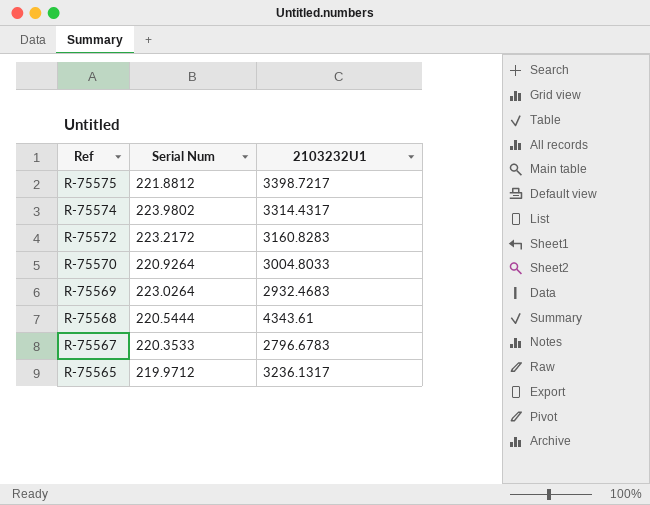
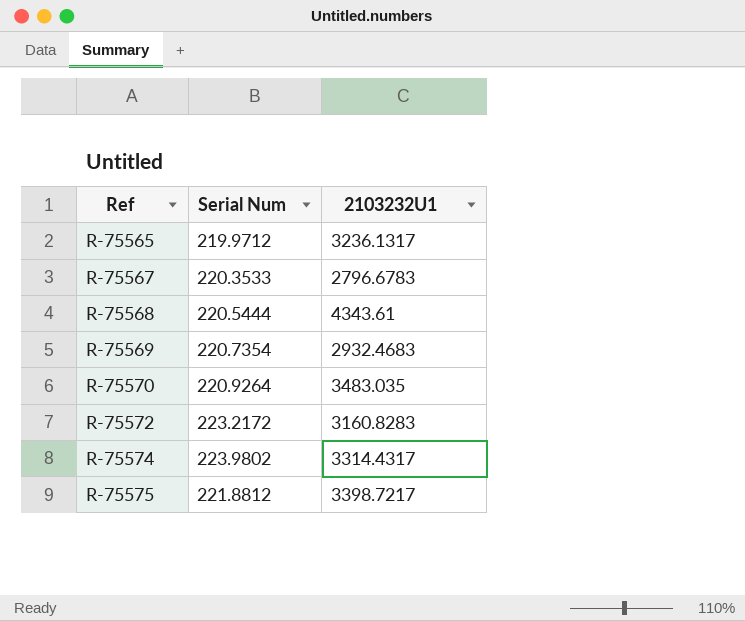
row order: Ref descending -> Ref ascending
R-75569 | Serial Num: 223.0264 -> 220.7354
R-75570 | 2103232U1: 3004.8033 -> 3483.035

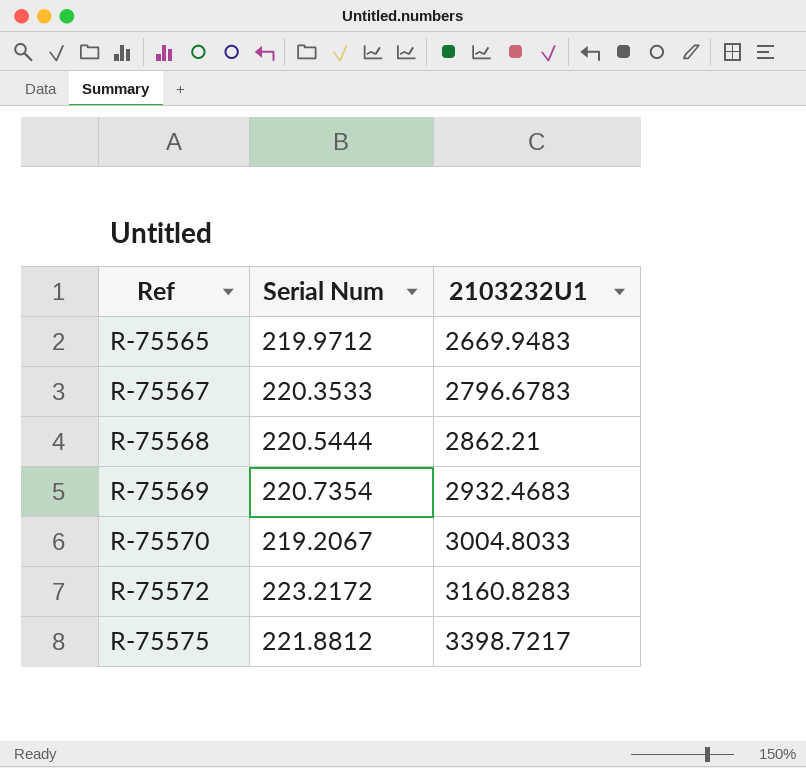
row R-75574: 223.9802 | 3314.4317 -> none
R-75565 | 2103232U1: 3236.1317 -> 2669.9483
R-75568 | 2103232U1: 4343.61 -> 2862.21
R-75570 | Serial Num: 220.9264 -> 219.2067
R-75570 | 2103232U1: 3483.035 -> 3004.8033

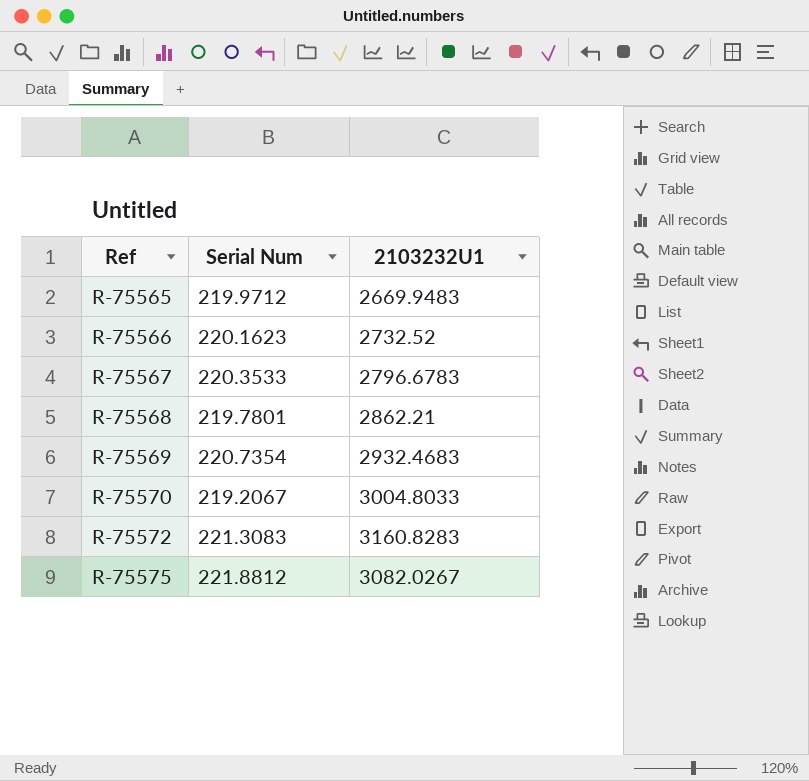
row R-75566: none -> 220.1623 | 2732.52
R-75568 | Serial Num: 220.5444 -> 219.7801
R-75572 | Serial Num: 223.2172 -> 221.3083
R-75575 | 2103232U1: 3398.7217 -> 3082.0267

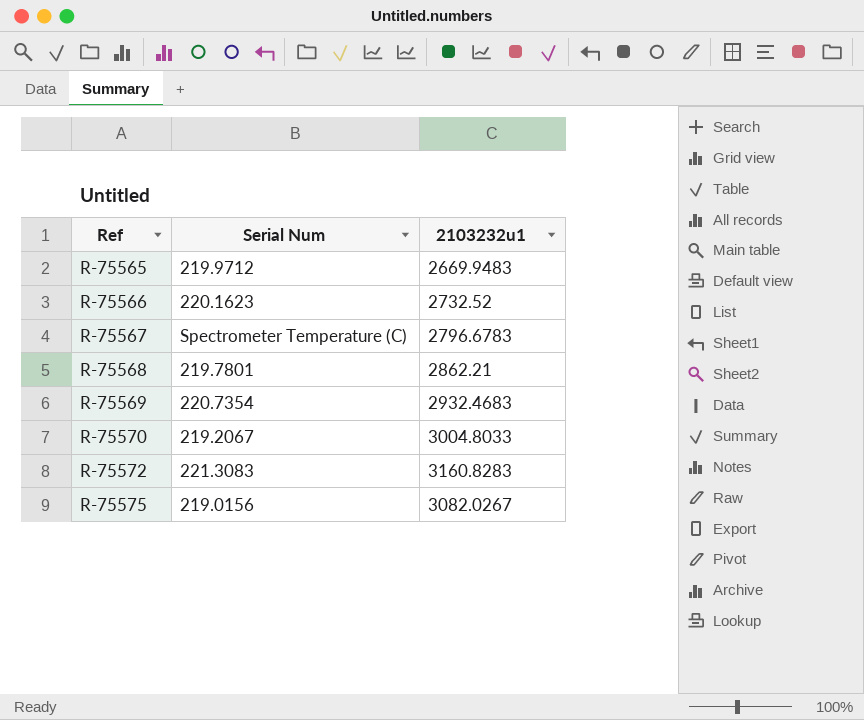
column name: 2103232U1 -> 2103232u1
R-75567 | Serial Num: 220.3533 -> Spectrometer Temperature (C)
R-75575 | Serial Num: 221.8812 -> 219.0156

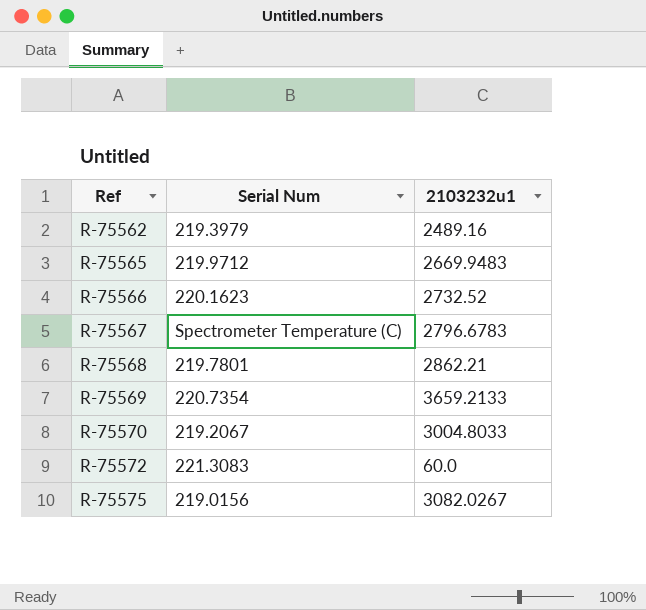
row R-75562: none -> 219.3979 | 2489.16
R-75569 | 2103232u1: 2932.4683 -> 3659.2133
R-75572 | 2103232u1: 3160.8283 -> 60.0

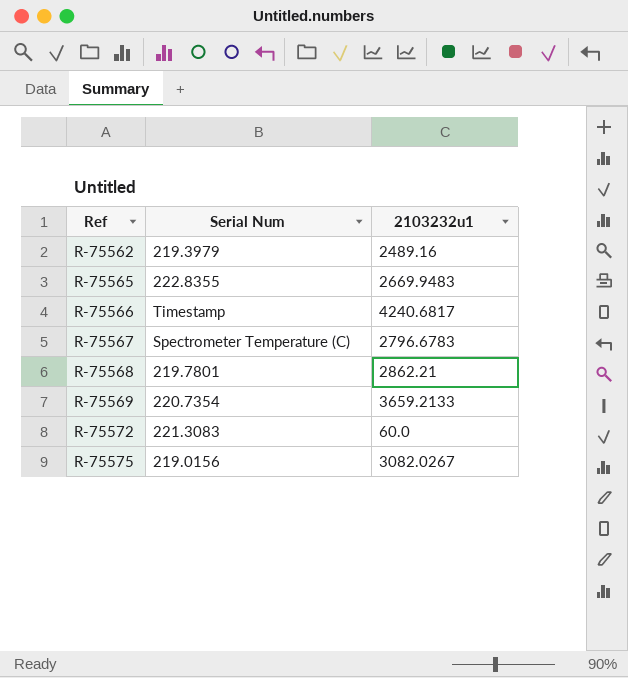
row R-75570: 219.2067 | 3004.8033 -> none
R-75565 | Serial Num: 219.9712 -> 222.8355
R-75566 | Serial Num: 220.1623 -> Timestamp
R-75566 | 2103232u1: 2732.52 -> 4240.6817

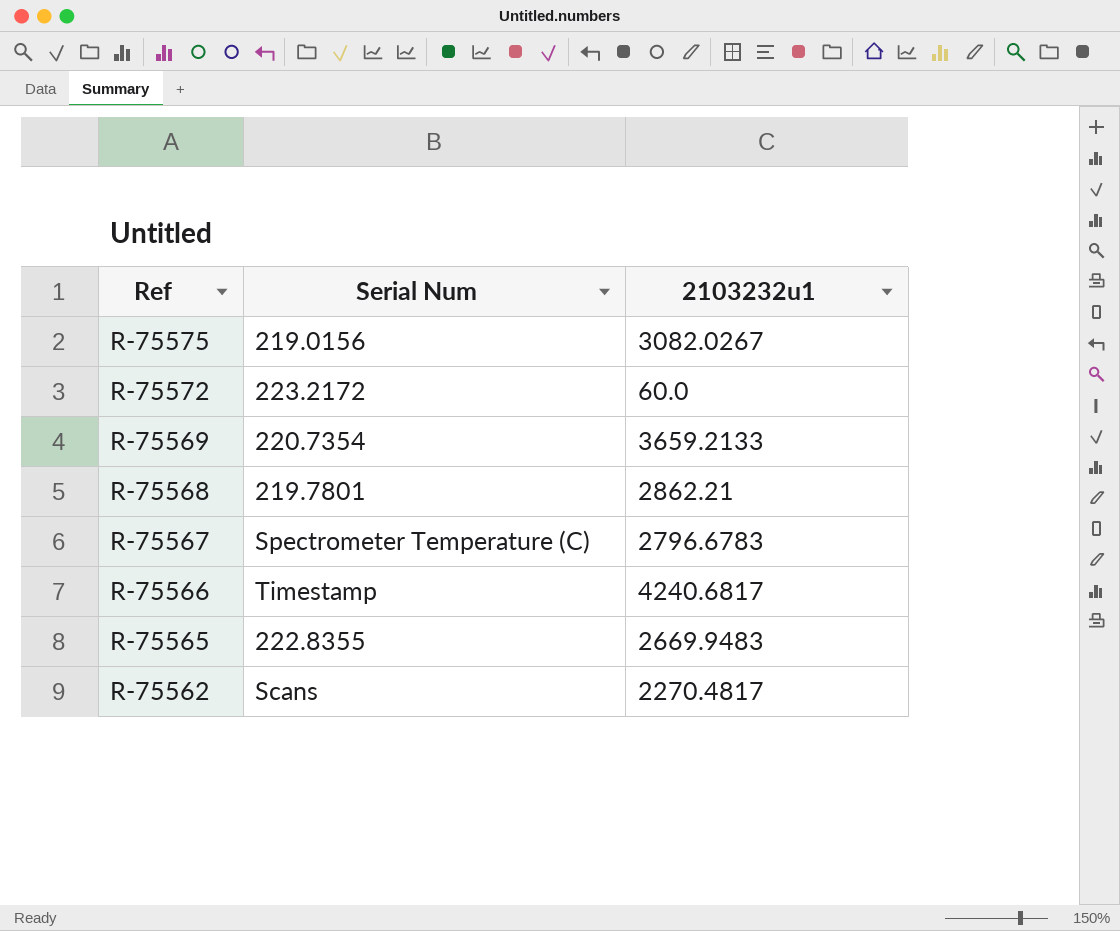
row order: Ref ascending -> Ref descending
R-75572 | Serial Num: 221.3083 -> 223.2172
R-75562 | Serial Num: 219.3979 -> Scans
R-75562 | 2103232u1: 2489.16 -> 2270.4817

